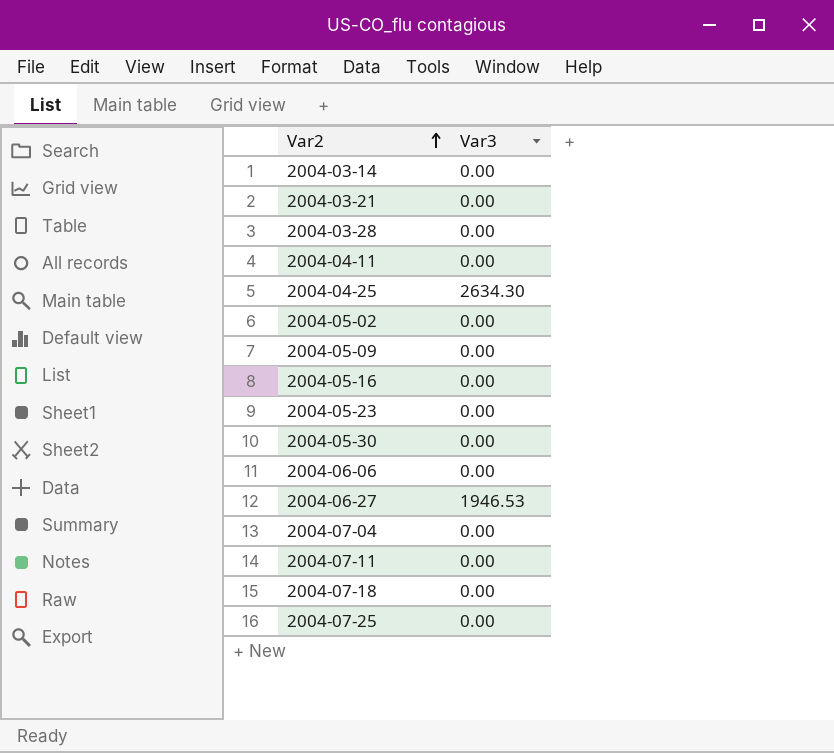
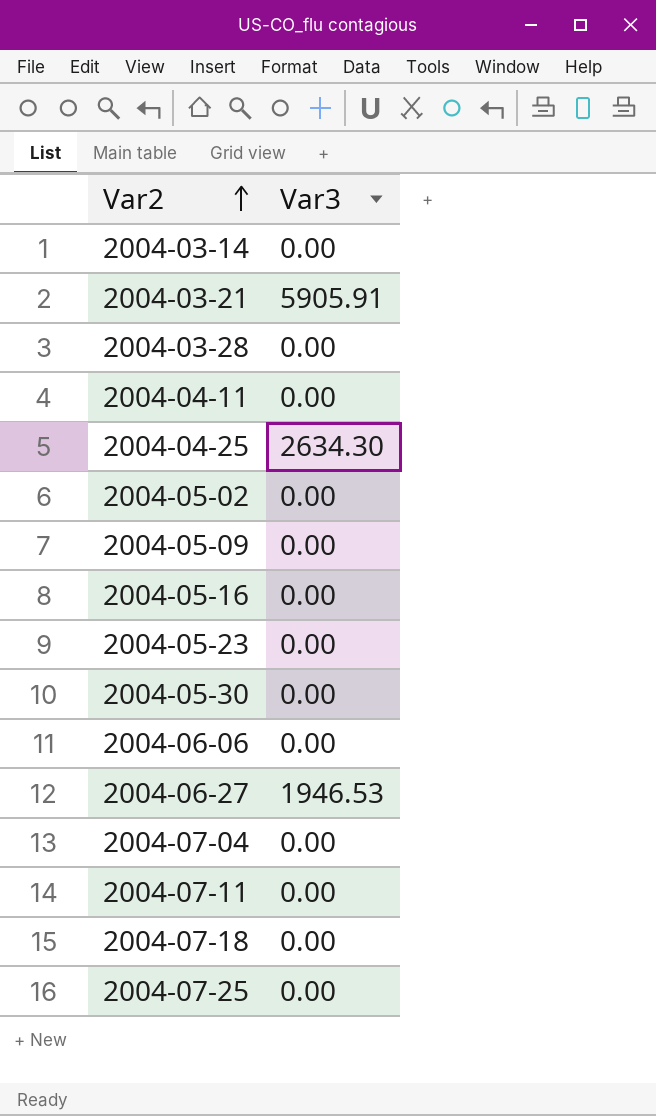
2004-03-21 | Var3: 0.00 -> 5905.91

